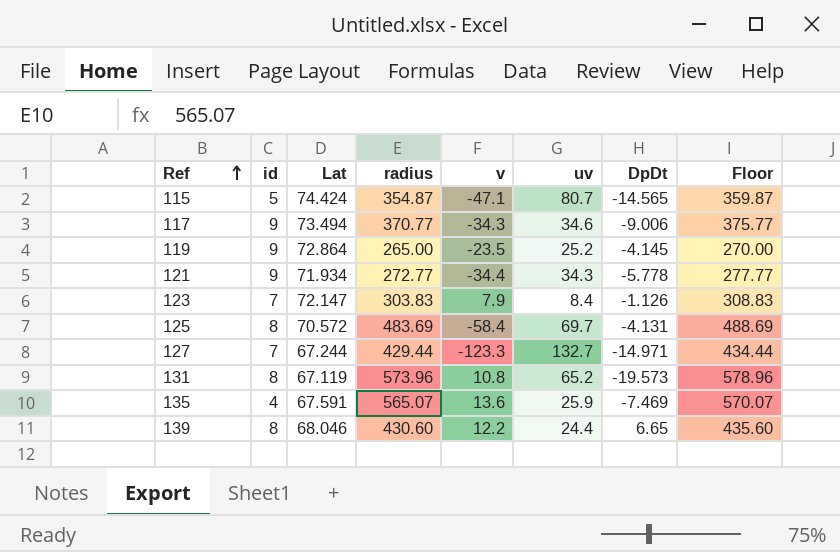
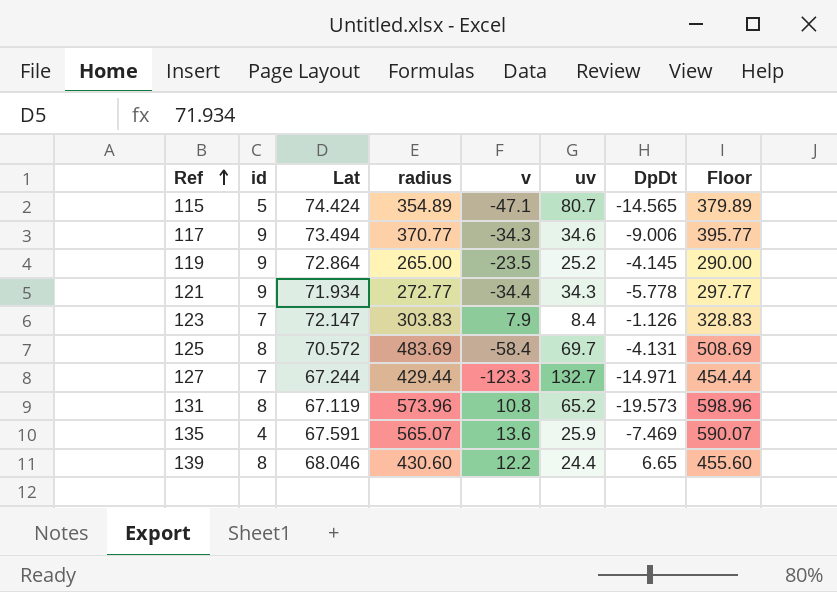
column Floor | formula: [radius] + 5 -> [radius] + 25
115 | radius: 354.87 -> 354.89

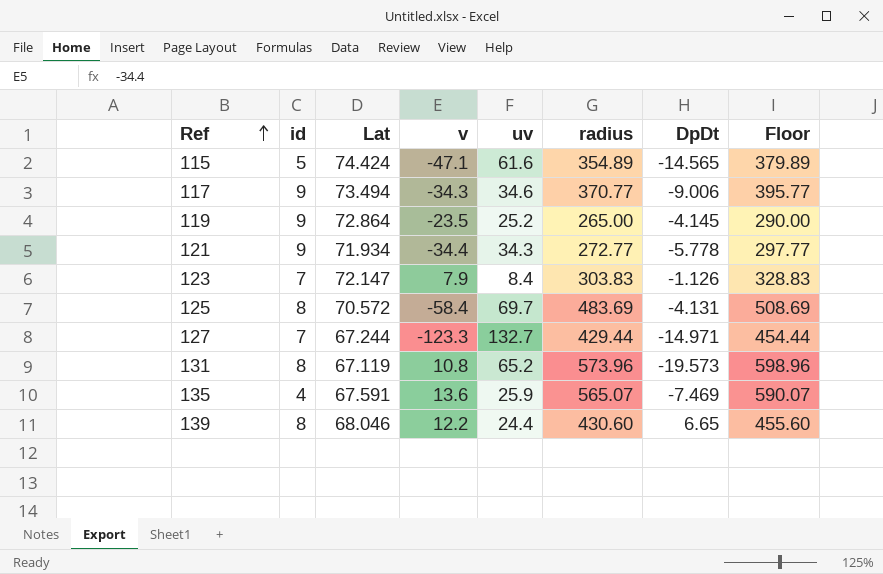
column radius | position: 4 -> 6
115 | uv: 80.7 -> 61.6

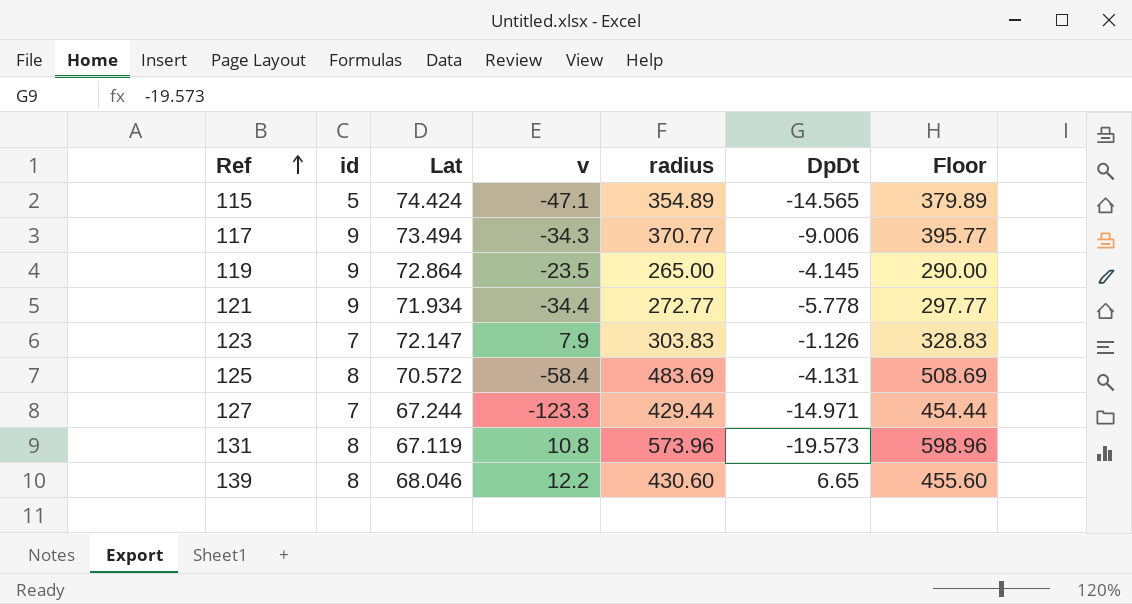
column uv | position: 5 -> none
row 135: 4 | 67.591 | 13.6 | 25.9 | 565.07 | -7.469 | 590.07 -> none

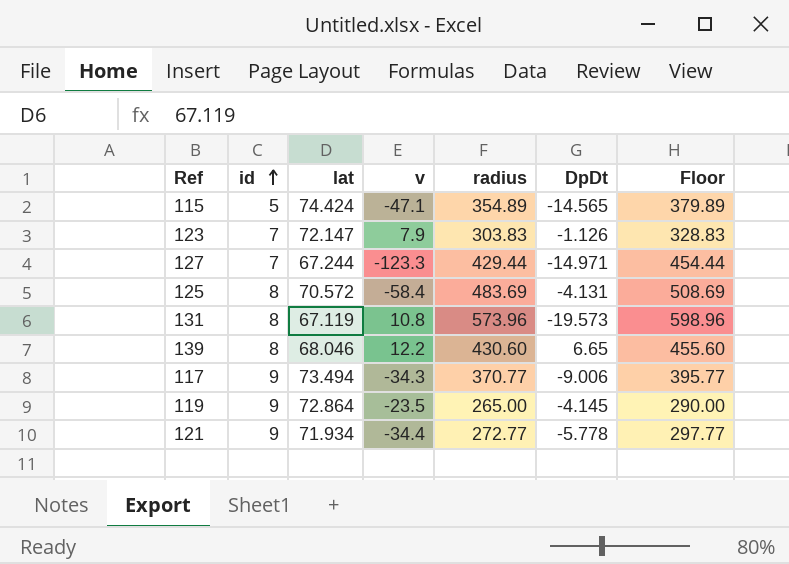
row order: Ref ascending -> id ascending
column name: Lat -> lat

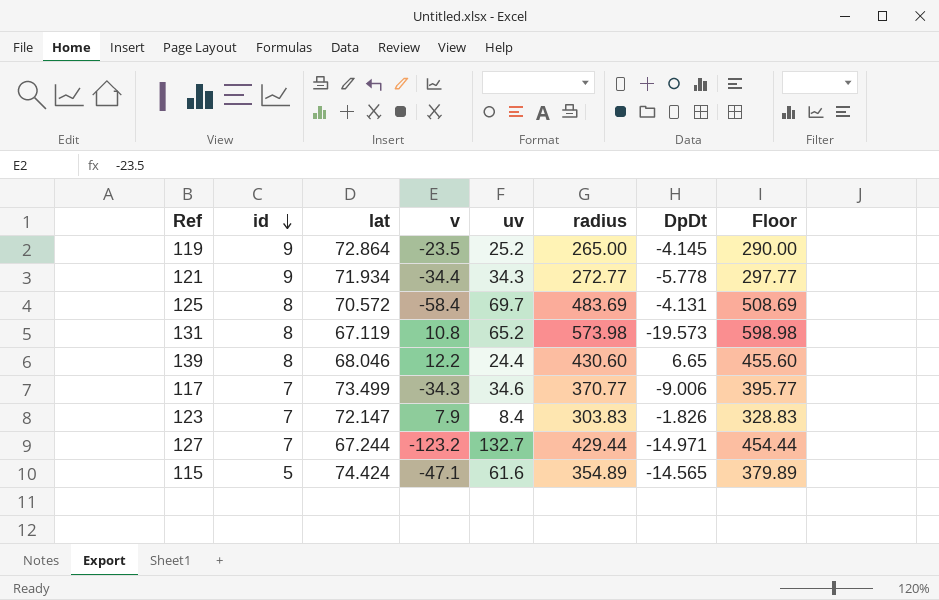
row order: id ascending -> id descending
column uv | position: none -> 5
131 | radius: 573.96 -> 573.98
131 | Floor: 598.96 -> 598.98
117 | id: 9 -> 7
117 | lat: 73.494 -> 73.499
123 | DpDt: -1.126 -> -1.826
127 | v: -123.3 -> -123.2

